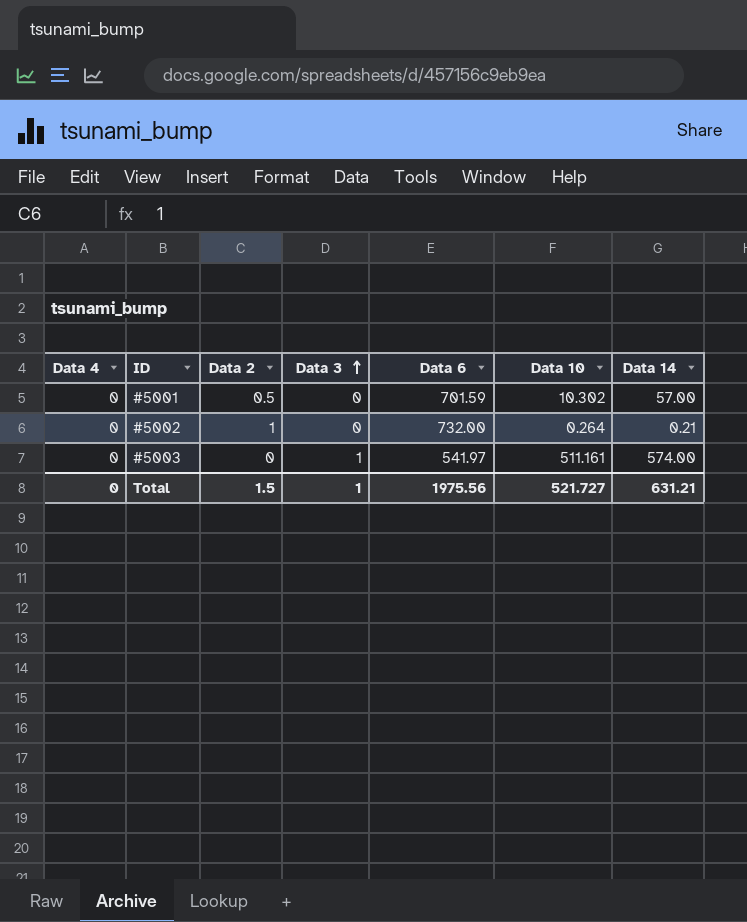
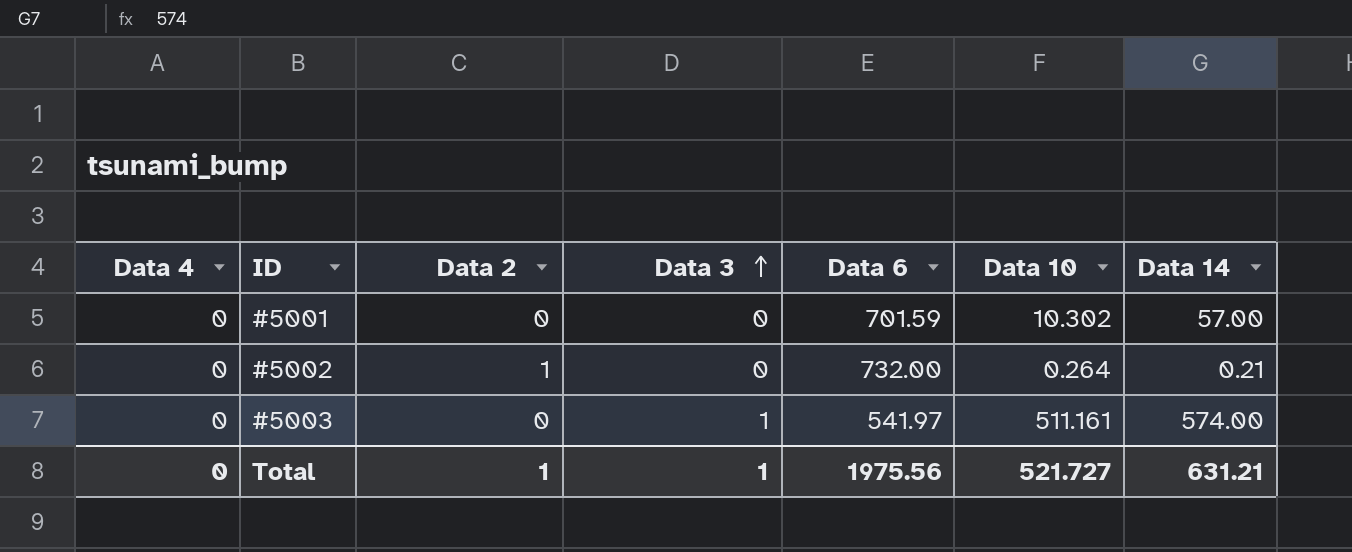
#5001 | Data 2: 0.5 -> 0
Total | Data 2: 1.5 -> 1

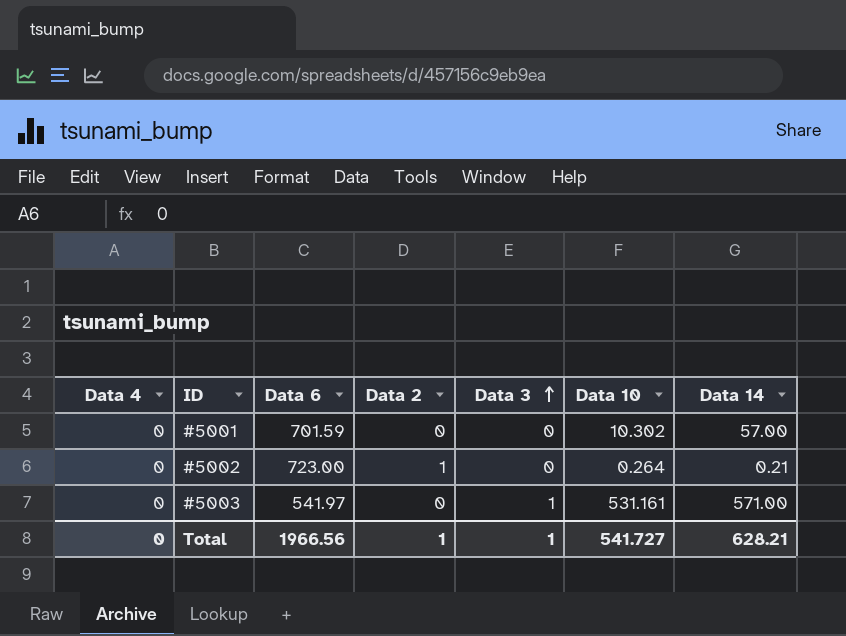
column Data 6 | position: 5 -> 3
#5002 | Data 6: 732.00 -> 723.00
#5003 | Data 10: 511.161 -> 531.161
#5003 | Data 14: 574.00 -> 571.00
Total | Data 6: 1975.56 -> 1966.56
Total | Data 10: 521.727 -> 541.727
Total | Data 14: 631.21 -> 628.21

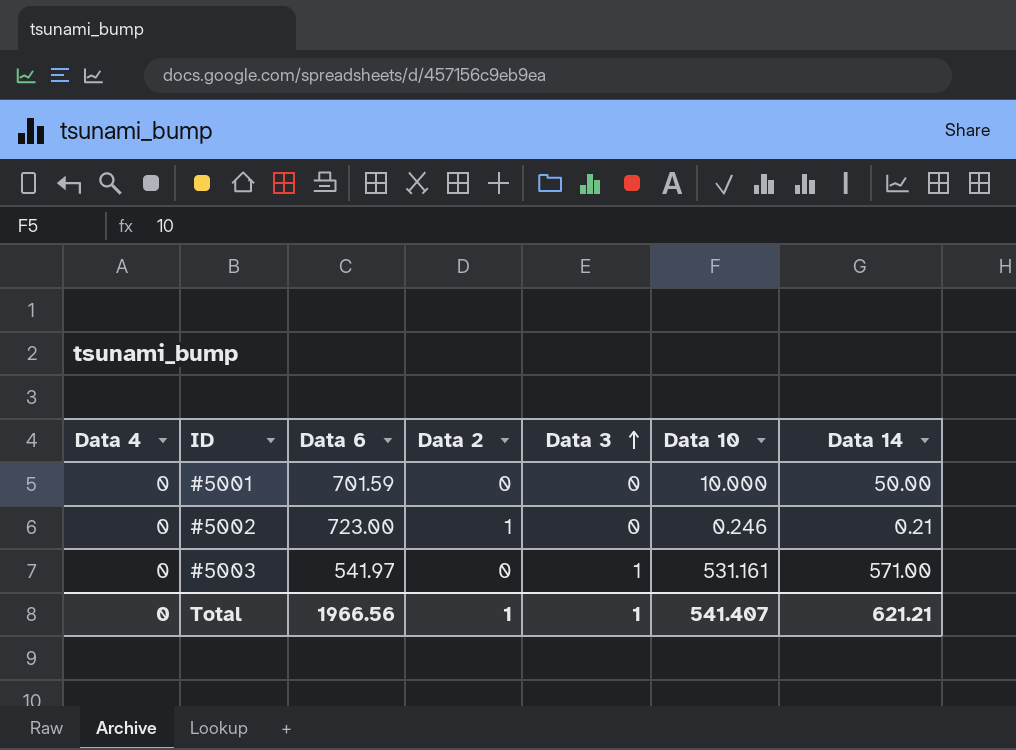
#5001 | Data 10: 10.302 -> 10.000
#5001 | Data 14: 57.00 -> 50.00
#5002 | Data 10: 0.264 -> 0.246
Total | Data 10: 541.727 -> 541.407
Total | Data 14: 628.21 -> 621.21

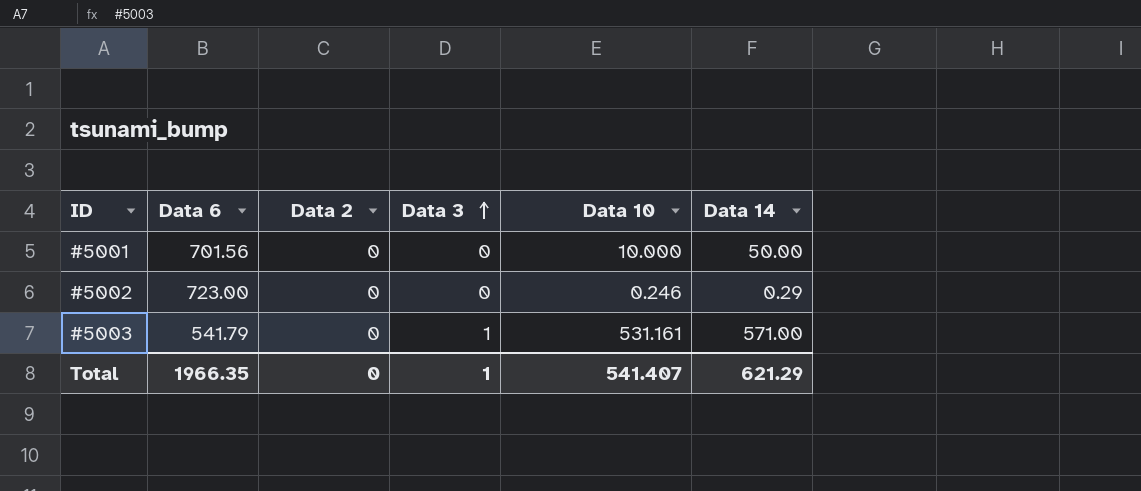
column Data 4 | position: 1 -> none
#5001 | Data 6: 701.59 -> 701.56
#5002 | Data 2: 1 -> 0
#5002 | Data 14: 0.21 -> 0.29
#5003 | Data 6: 541.97 -> 541.79
Total | Data 6: 1966.56 -> 1966.35
Total | Data 2: 1 -> 0
Total | Data 14: 621.21 -> 621.29

